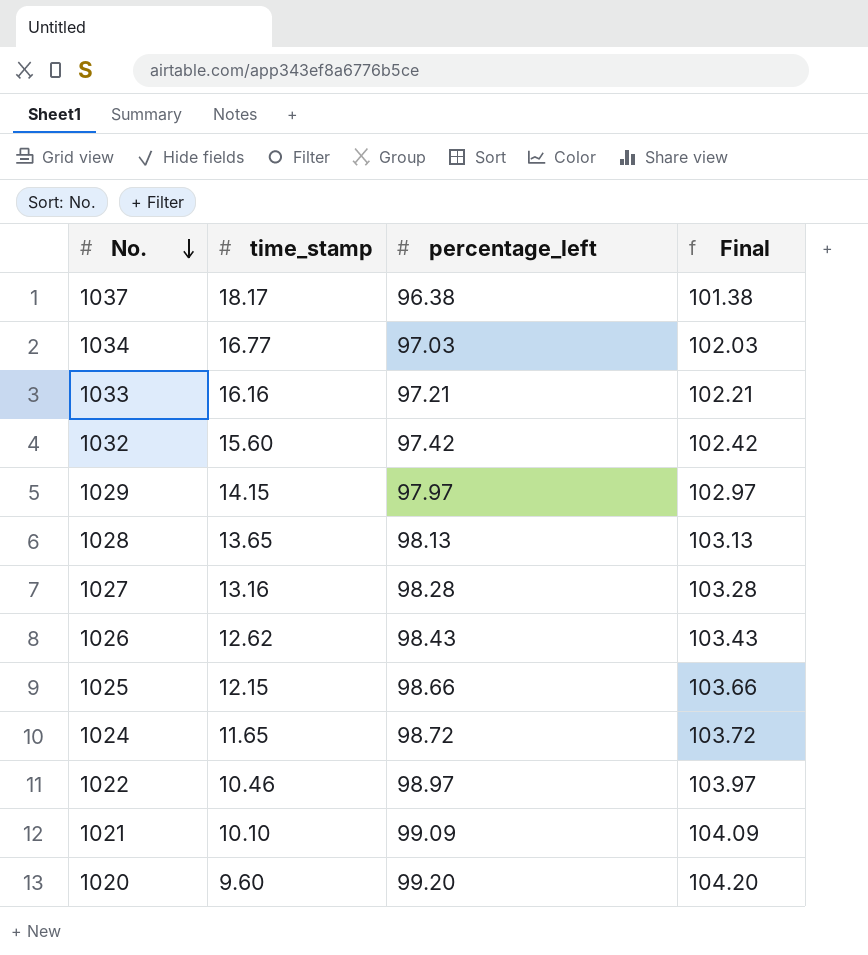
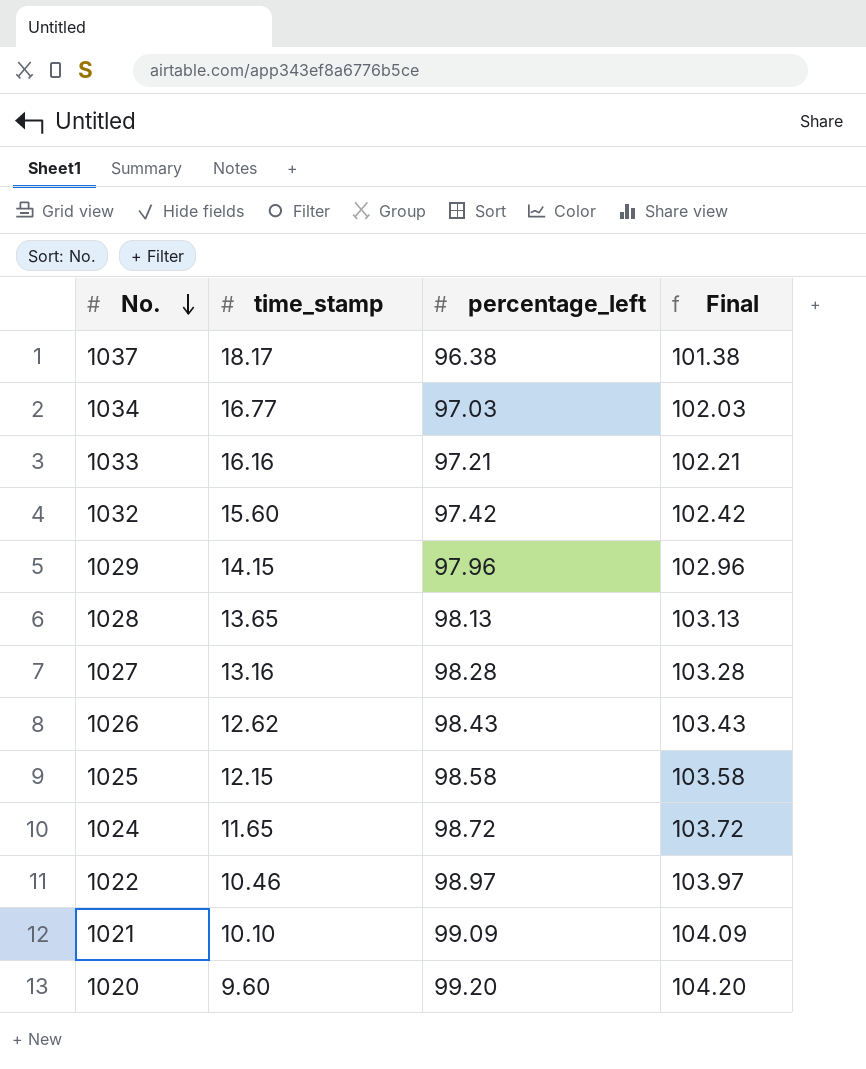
1029 | percentage_left: 97.97 -> 97.96
1029 | Final: 102.97 -> 102.96
1025 | percentage_left: 98.66 -> 98.58
1025 | Final: 103.66 -> 103.58

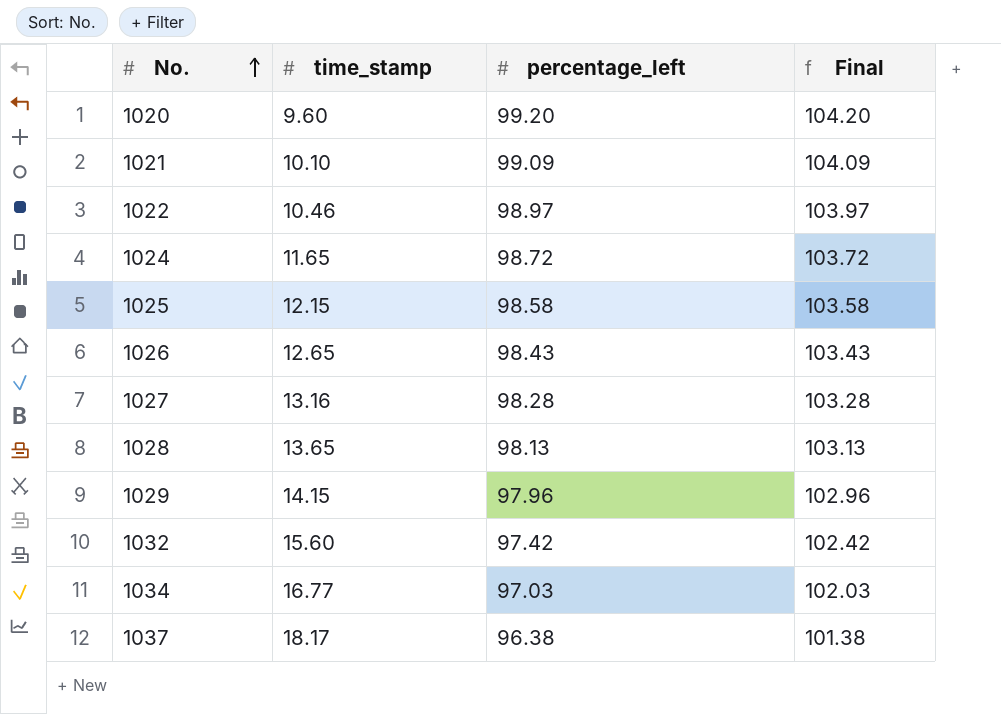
row order: No. descending -> No. ascending
row 1033: 16.16 | 97.21 | 102.21 -> none
1026 | time_stamp: 12.62 -> 12.65

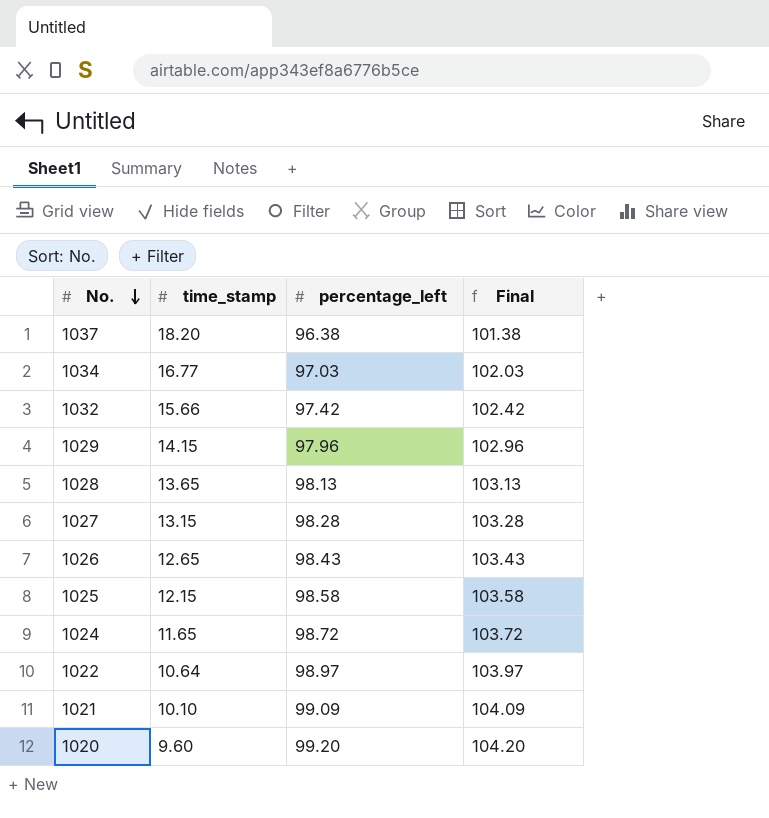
row order: No. ascending -> No. descending
1037 | time_stamp: 18.17 -> 18.20
1032 | time_stamp: 15.60 -> 15.66
1027 | time_stamp: 13.16 -> 13.15
1022 | time_stamp: 10.46 -> 10.64

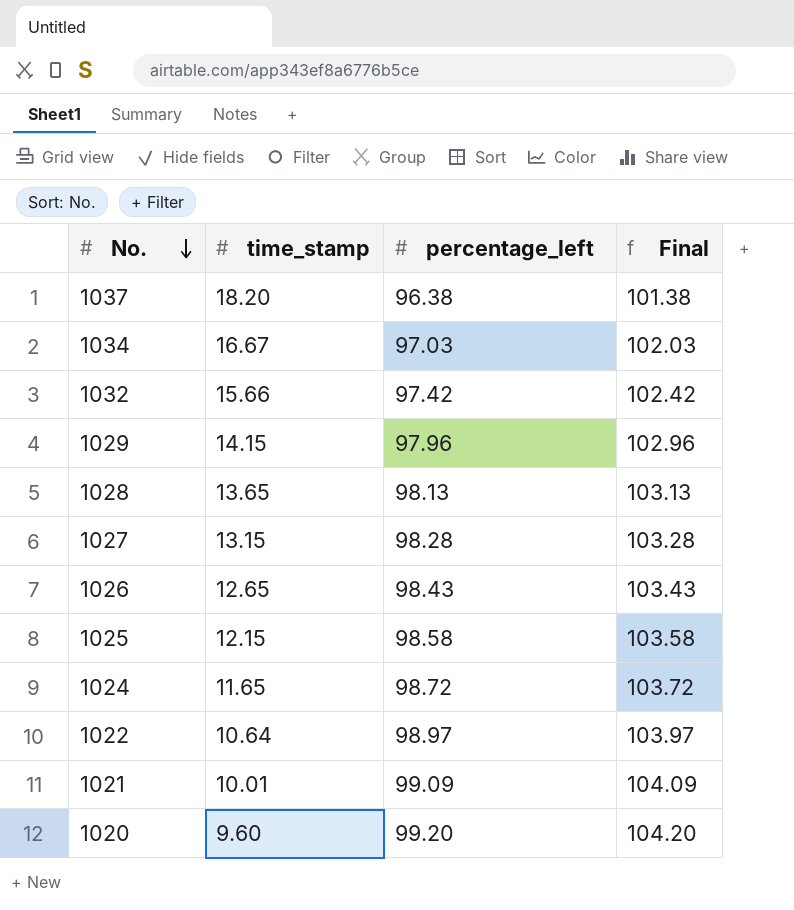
1034 | time_stamp: 16.77 -> 16.67
1021 | time_stamp: 10.10 -> 10.01

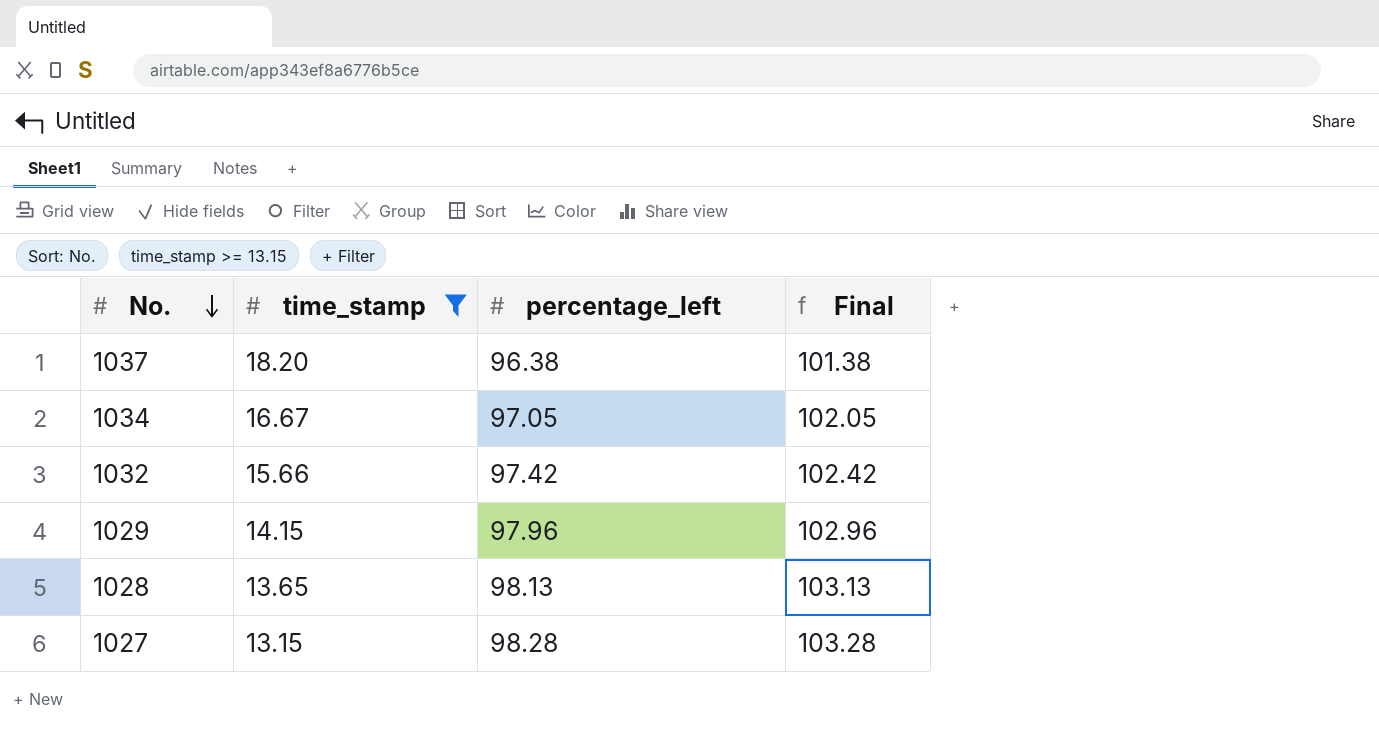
filter: none -> time_stamp >= 13.15
1034 | percentage_left: 97.03 -> 97.05
1034 | Final: 102.03 -> 102.05

